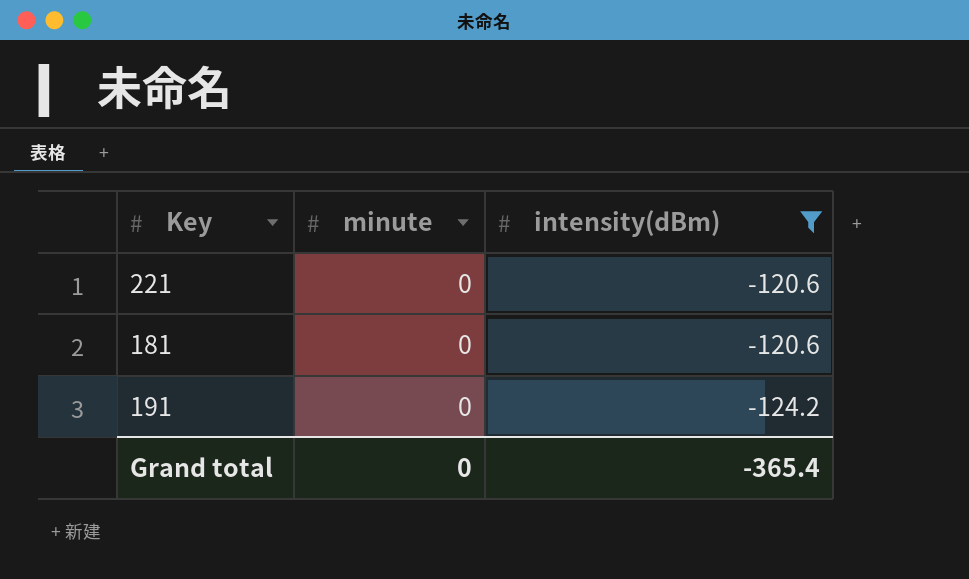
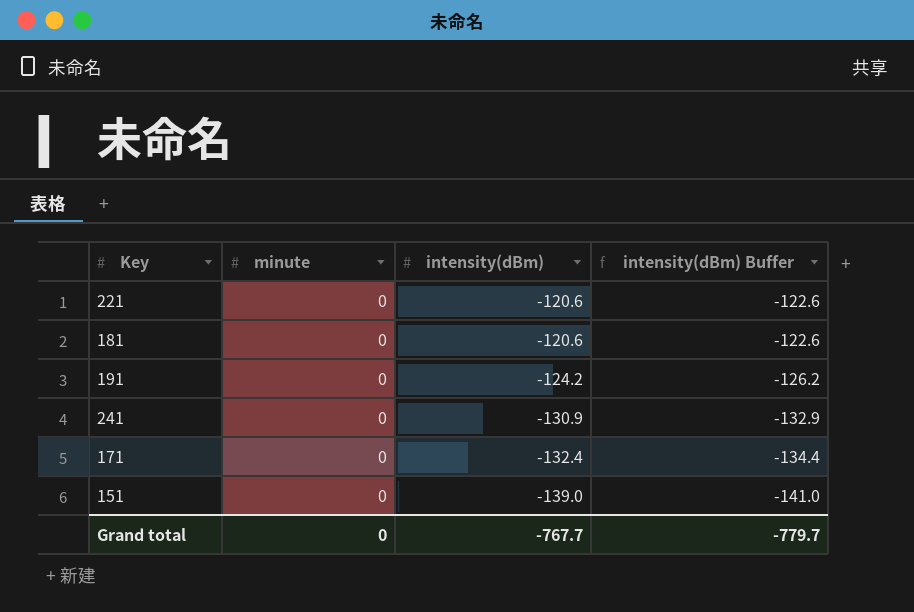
filter: intensity(dBm) >= -124.2 -> none
column intensity(dBm) Buffer | formula: none -> [intensity(dBm)] - 2
Grand total | intensity(dBm): -365.4 -> -767.7

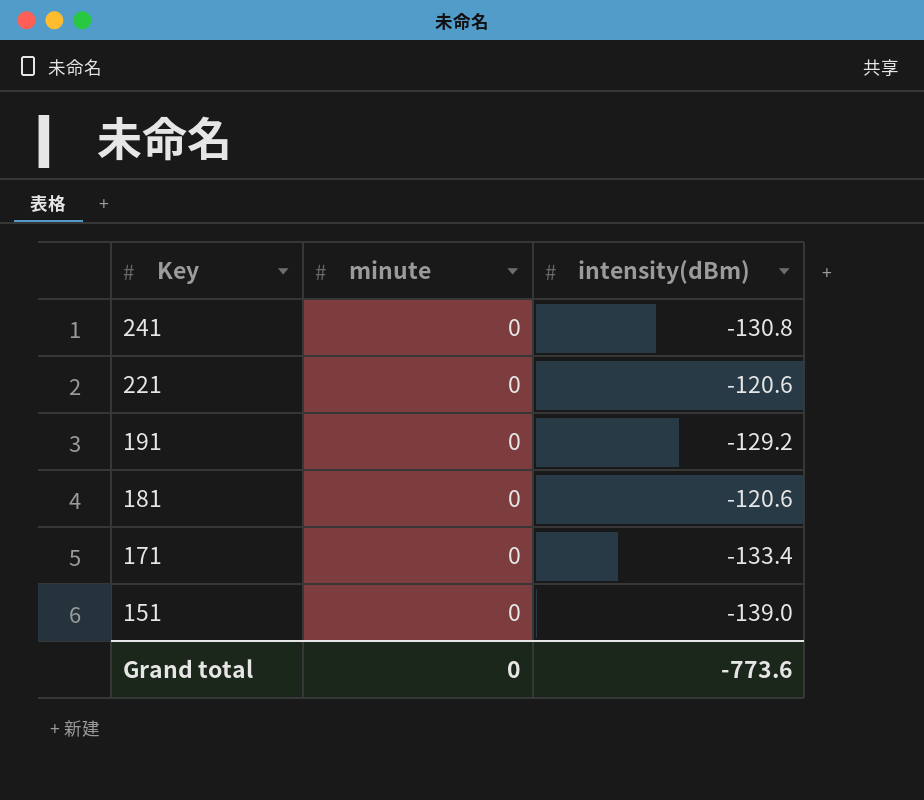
row order: intensity(dBm) descending -> Key descending
column intensity(dBm) Buffer | formula: [intensity(dBm)] - 2 -> none
241 | intensity(dBm): -130.9 -> -130.8
191 | intensity(dBm): -124.2 -> -129.2
171 | intensity(dBm): -132.4 -> -133.4
Grand total | intensity(dBm): -767.7 -> -773.6

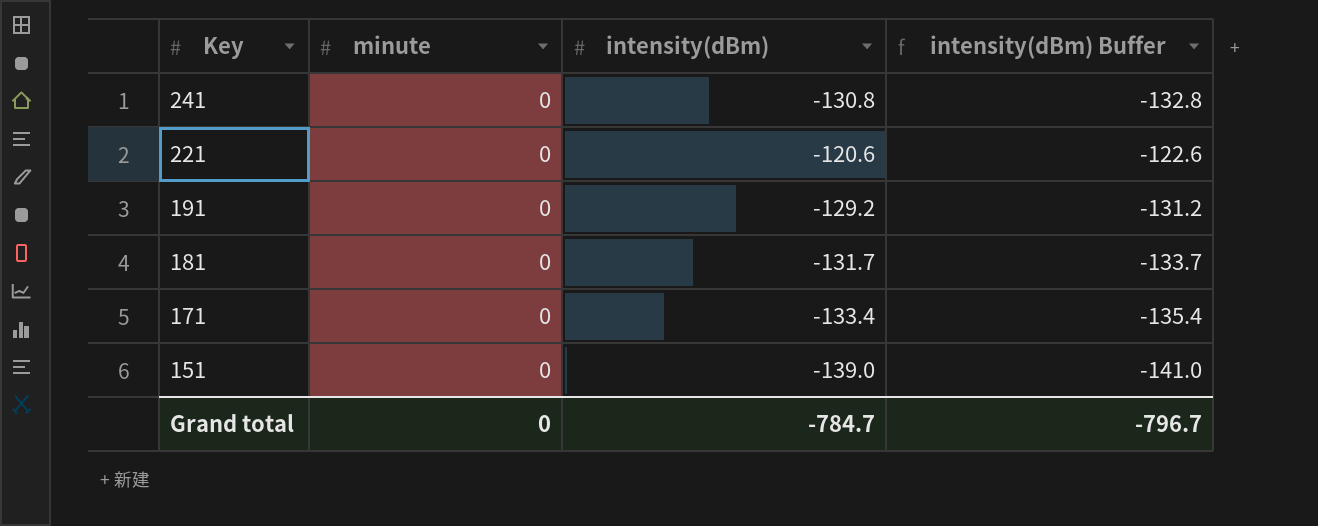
column intensity(dBm) Buffer | formula: none -> [intensity(dBm)] - 2
181 | intensity(dBm): -120.6 -> -131.7
Grand total | intensity(dBm): -773.6 -> -784.7

